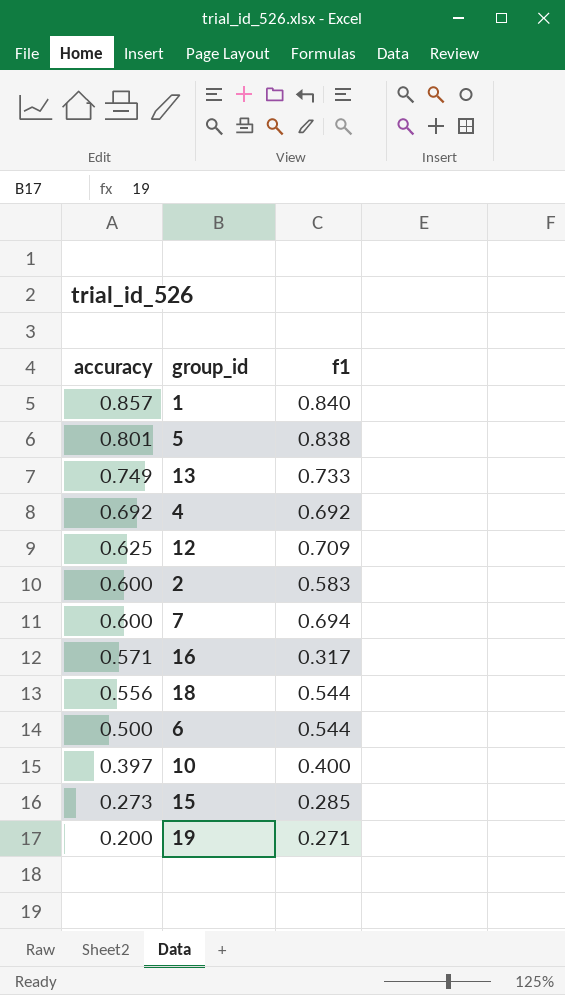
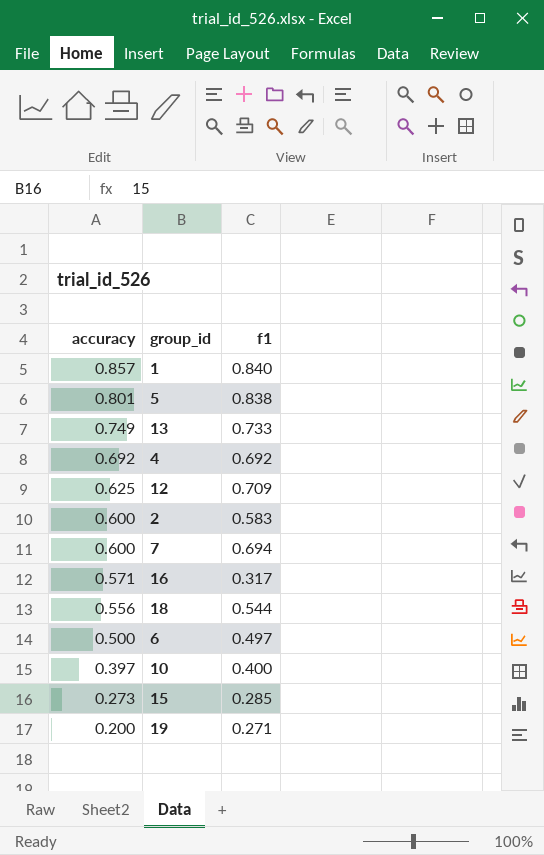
6 | f1: 0.544 -> 0.497

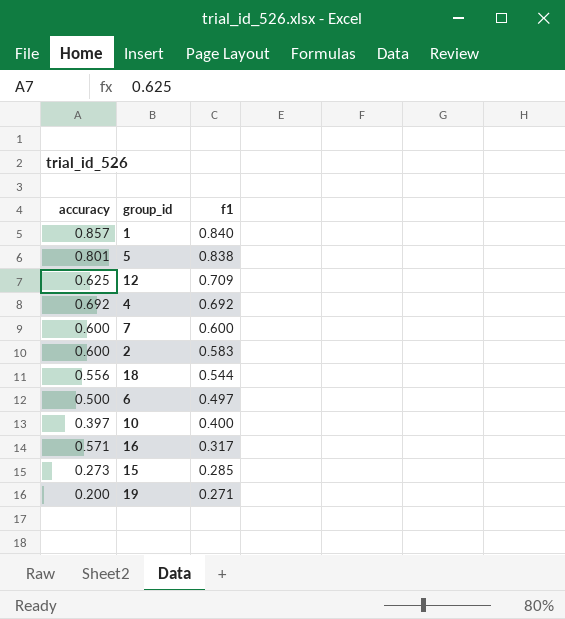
row order: accuracy descending -> f1 descending
row 13: 0.749 | 0.733 -> none
7 | f1: 0.694 -> 0.600

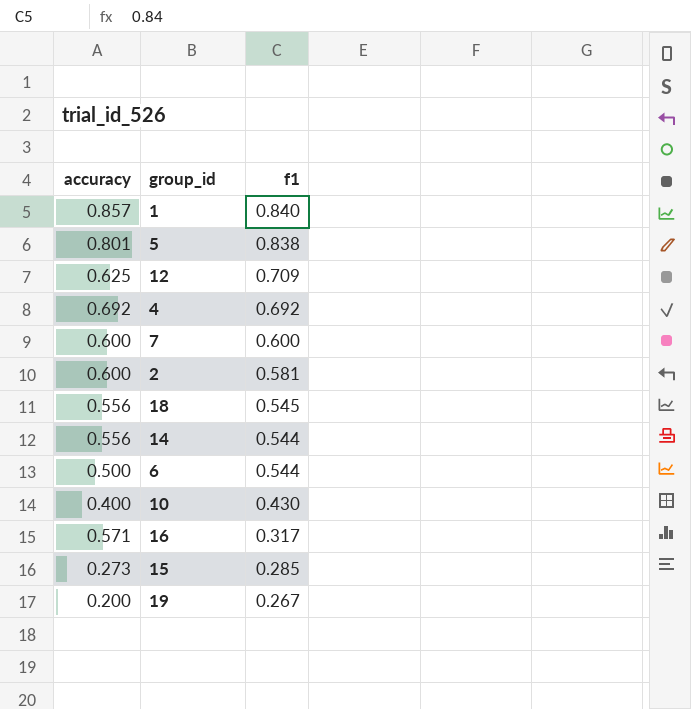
2 | f1: 0.583 -> 0.581
18 | f1: 0.544 -> 0.545
row 14: none -> 0.556 | 0.544
6 | f1: 0.497 -> 0.544
10 | accuracy: 0.397 -> 0.400
10 | f1: 0.400 -> 0.430
19 | f1: 0.271 -> 0.267

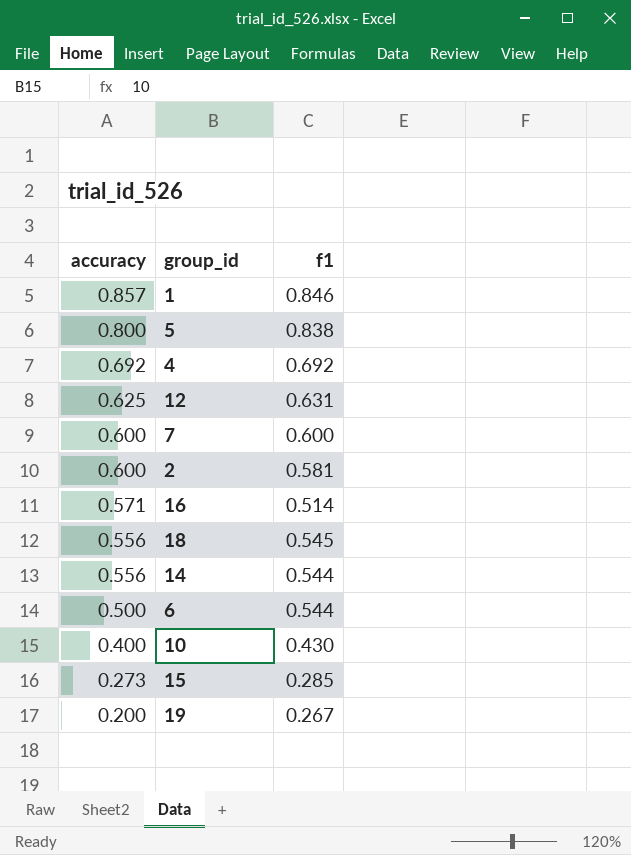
row order: f1 descending -> accuracy descending
1 | f1: 0.840 -> 0.846
5 | accuracy: 0.801 -> 0.800
12 | f1: 0.709 -> 0.631
16 | f1: 0.317 -> 0.514

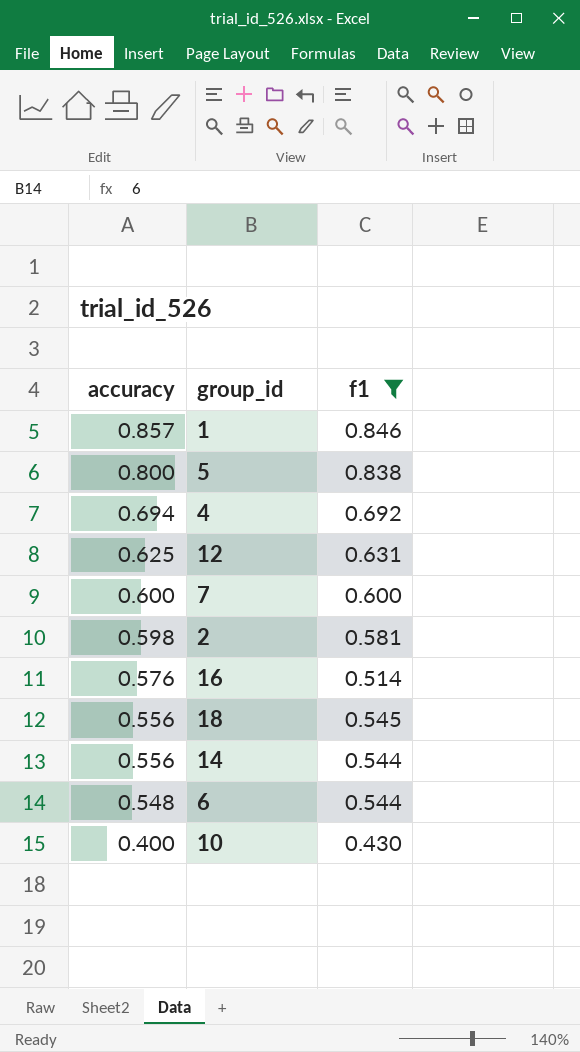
filter: none -> f1 >= 0.430
4 | accuracy: 0.692 -> 0.694
2 | accuracy: 0.600 -> 0.598
16 | accuracy: 0.571 -> 0.576
6 | accuracy: 0.500 -> 0.548

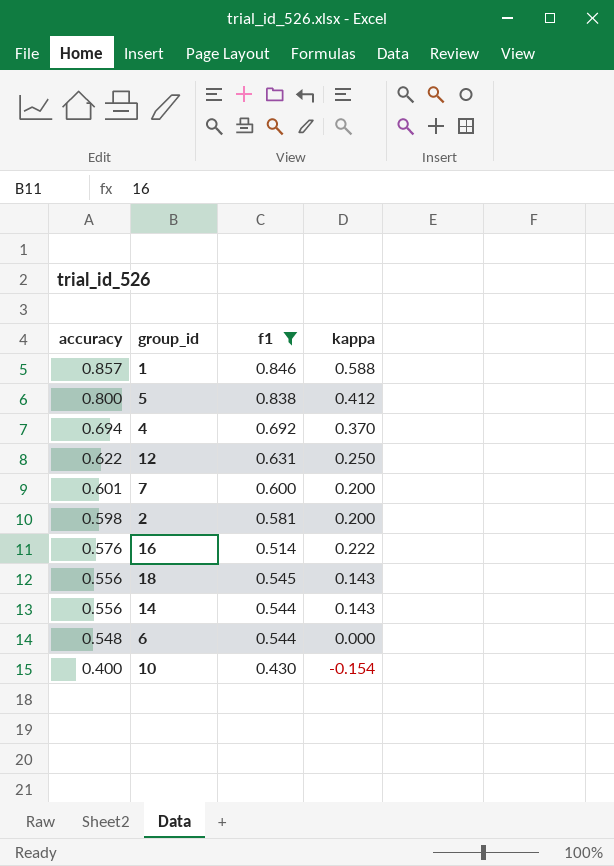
column kappa | position: none -> 4
12 | accuracy: 0.625 -> 0.622
7 | accuracy: 0.600 -> 0.601

